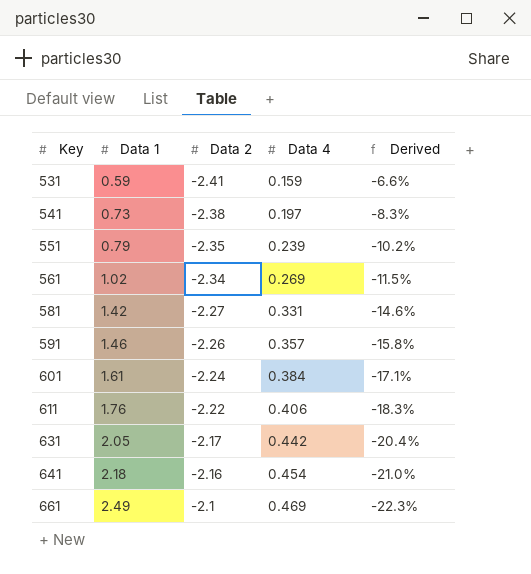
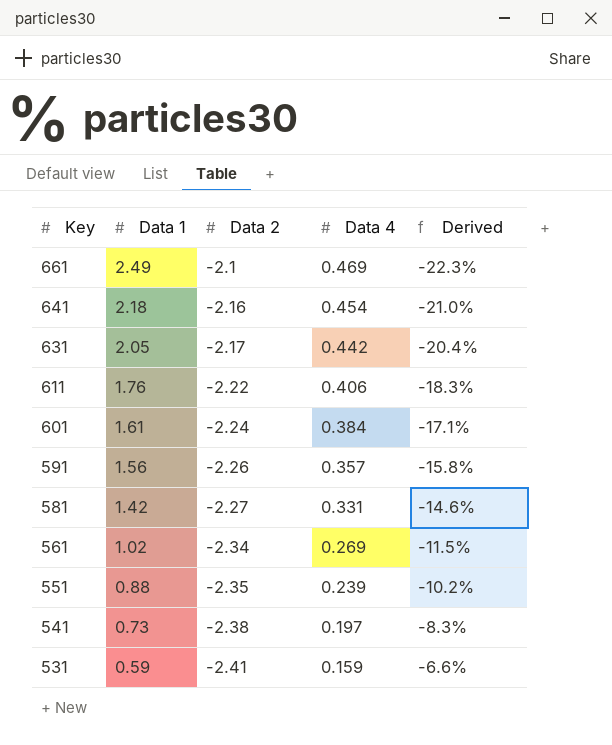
row order: Key ascending -> Key descending
591 | Data 1: 1.46 -> 1.56
551 | Data 1: 0.79 -> 0.88

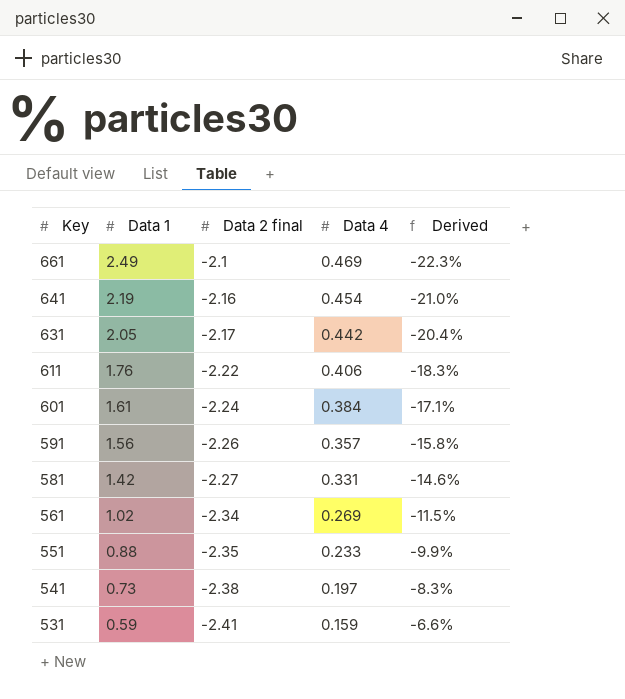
column name: Data 2 -> Data 2 final
641 | Data 1: 2.18 -> 2.19
551 | Data 4: 0.239 -> 0.233
551 | Derived: -10.2% -> -9.9%

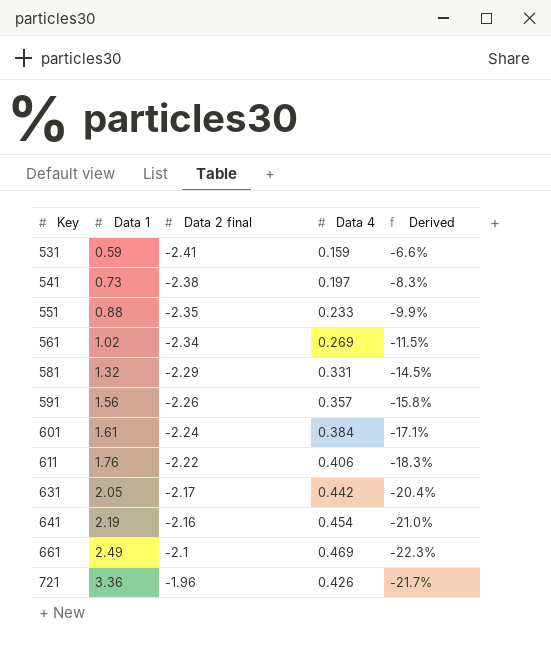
row order: Key descending -> Key ascending
581 | Data 1: 1.42 -> 1.32
581 | Data 2 final: -2.27 -> -2.29
581 | Derived: -14.6% -> -14.5%
row 721: none -> 3.36 | -1.96 | 0.426 | -21.7%

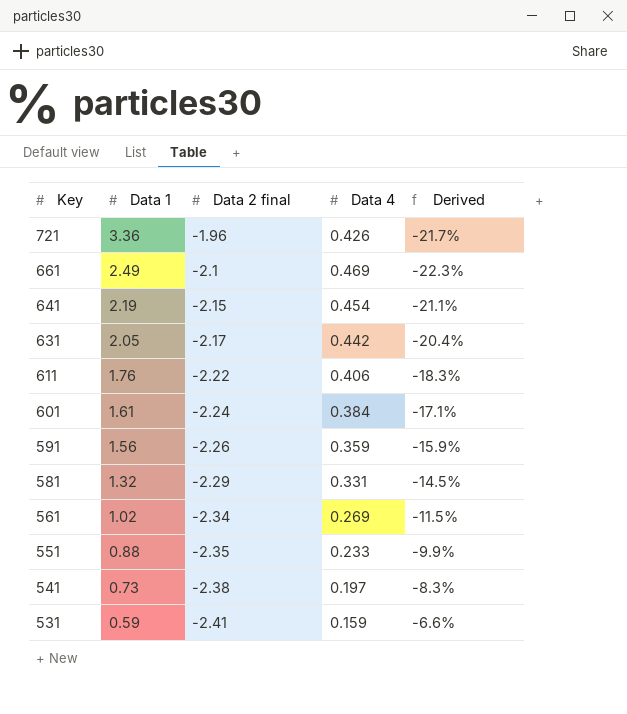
row order: Key ascending -> Key descending
641 | Data 2 final: -2.16 -> -2.15
641 | Derived: -21.0% -> -21.1%
591 | Data 4: 0.357 -> 0.359
591 | Derived: -15.8% -> -15.9%

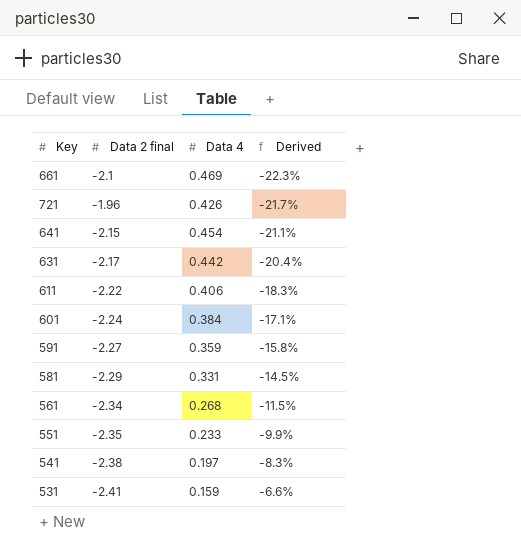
row order: Key descending -> Derived ascending
column Data 1 | position: 2 -> none
591 | Data 2 final: -2.26 -> -2.27
591 | Derived: -15.9% -> -15.8%
561 | Data 4: 0.269 -> 0.268

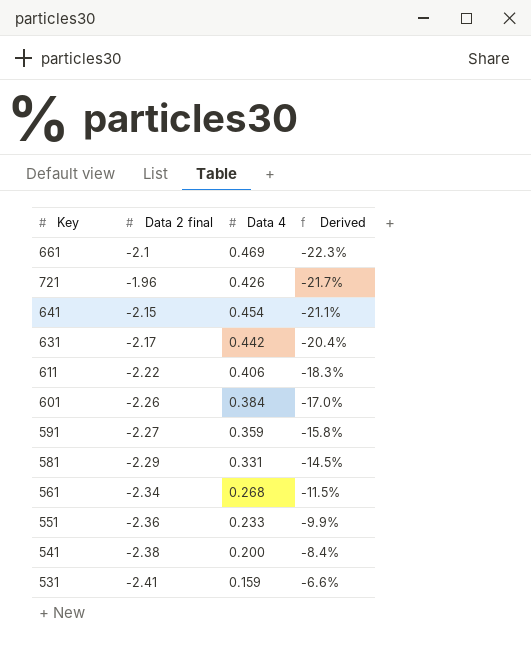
601 | Data 2 final: -2.24 -> -2.26
601 | Derived: -17.1% -> -17.0%
551 | Data 2 final: -2.35 -> -2.36
541 | Data 4: 0.197 -> 0.200
541 | Derived: -8.3% -> -8.4%

